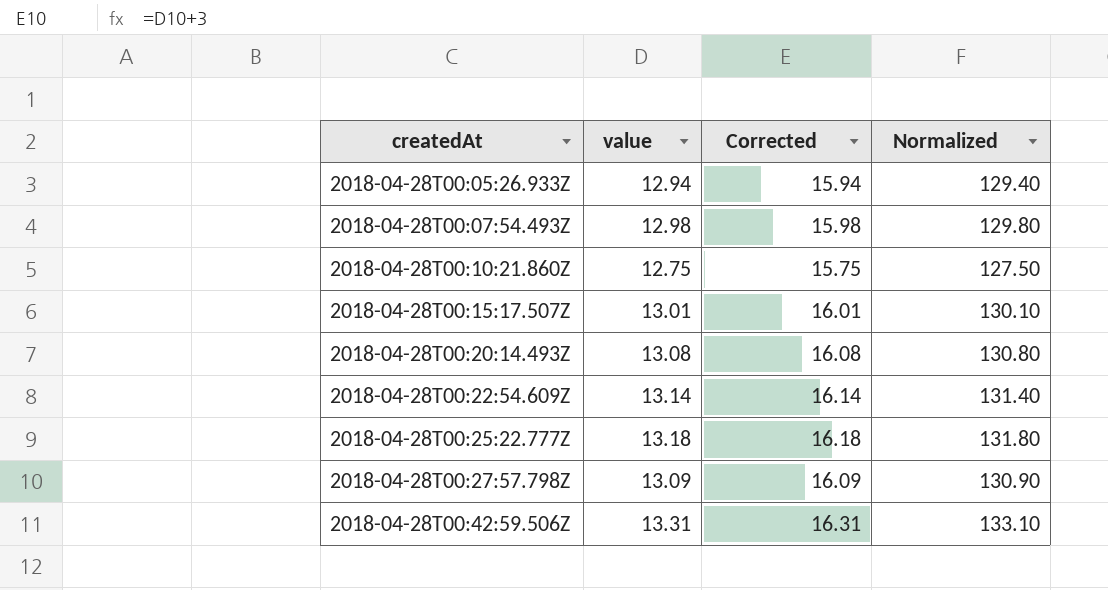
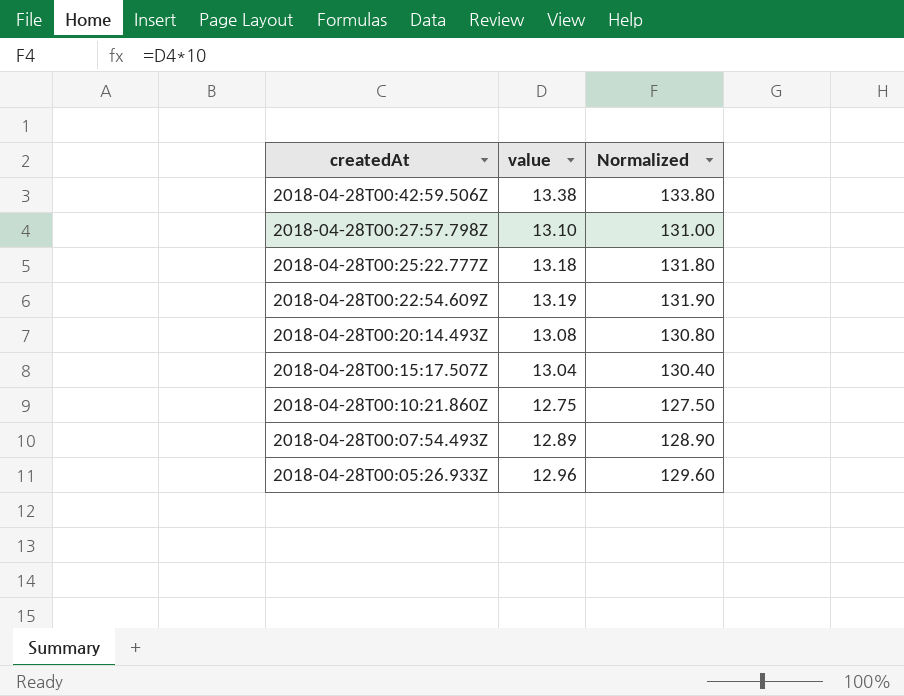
row order: createdAt ascending -> createdAt descending
column Corrected | formula: [value] + 3 -> none
2018-04-28T00:42:59.506Z | value: 13.31 -> 13.38
2018-04-28T00:42:59.506Z | Normalized: 133.10 -> 133.80
2018-04-28T00:27:57.798Z | value: 13.09 -> 13.10
2018-04-28T00:27:57.798Z | Normalized: 130.90 -> 131.00
2018-04-28T00:22:54.609Z | value: 13.14 -> 13.19
2018-04-28T00:22:54.609Z | Normalized: 131.40 -> 131.90
2018-04-28T00:15:17.507Z | value: 13.01 -> 13.04
2018-04-28T00:15:17.507Z | Normalized: 130.10 -> 130.40
2018-04-28T00:07:54.493Z | value: 12.98 -> 12.89
2018-04-28T00:07:54.493Z | Normalized: 129.80 -> 128.90
2018-04-28T00:05:26.933Z | value: 12.94 -> 12.96
2018-04-28T00:05:26.933Z | Normalized: 129.40 -> 129.60

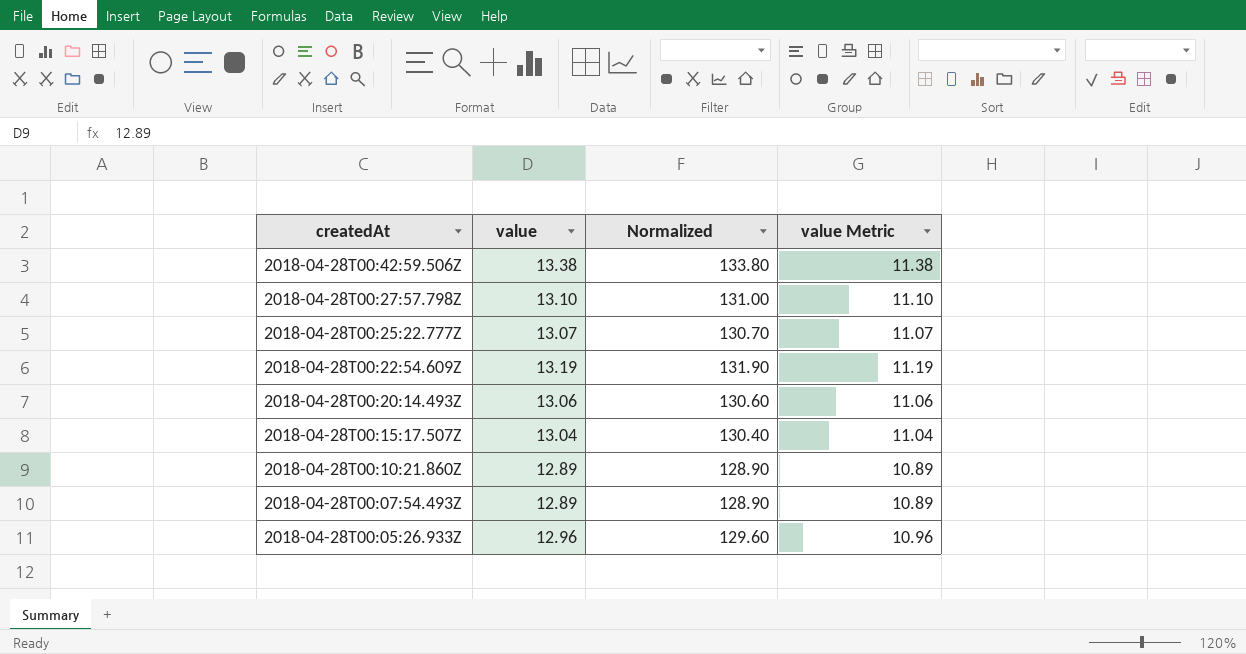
column value Metric | formula: none -> [value] - 2
2018-04-28T00:25:22.777Z | value: 13.18 -> 13.07
2018-04-28T00:25:22.777Z | Normalized: 131.80 -> 130.70
2018-04-28T00:20:14.493Z | value: 13.08 -> 13.06
2018-04-28T00:20:14.493Z | Normalized: 130.80 -> 130.60
2018-04-28T00:10:21.860Z | value: 12.75 -> 12.89
2018-04-28T00:10:21.860Z | Normalized: 127.50 -> 128.90

